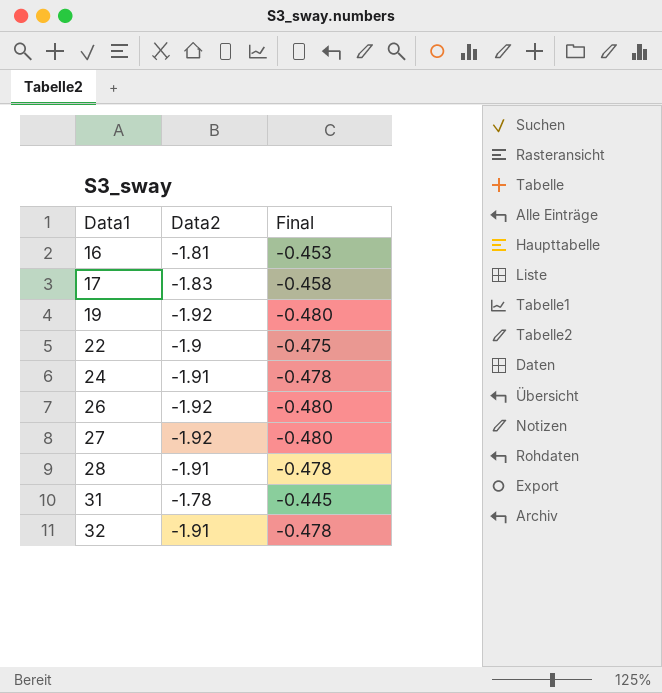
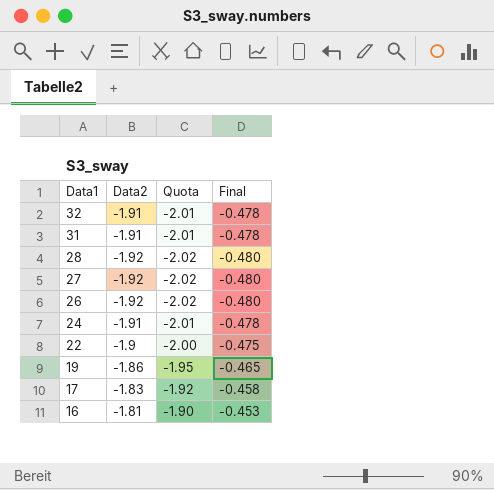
row order: Data1 ascending -> Data1 descending
column Quota | formula: none -> [Data2] * 1.05
31 | Data2: -1.78 -> -1.91
31 | Final: -0.445 -> -0.478
28 | Data2: -1.91 -> -1.92
28 | Final: -0.478 -> -0.480
19 | Data2: -1.92 -> -1.86
19 | Final: -0.480 -> -0.465

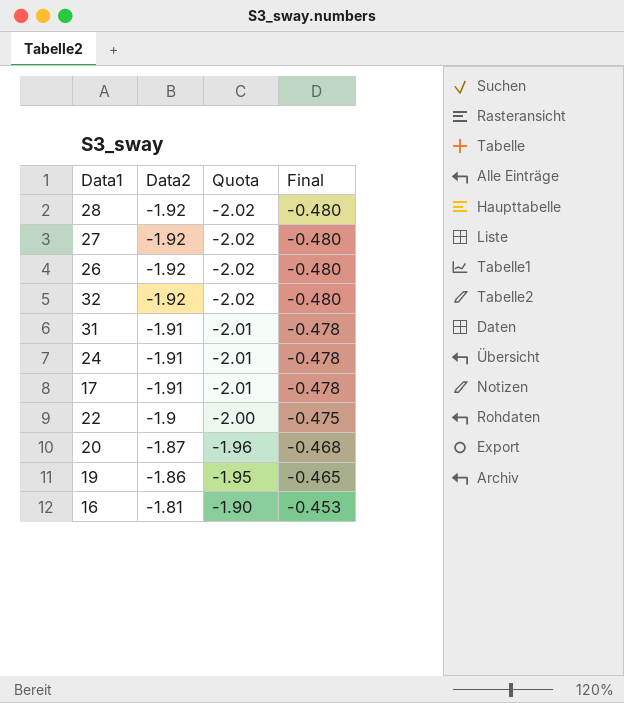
row order: Data1 descending -> Data2 ascending
32 | Data2: -1.91 -> -1.92
32 | Quota: -2.01 -> -2.02
32 | Final: -0.478 -> -0.480
17 | Data2: -1.83 -> -1.91
17 | Quota: -1.92 -> -2.01
17 | Final: -0.458 -> -0.478
row 20: none -> -1.87 | -1.96 | -0.468

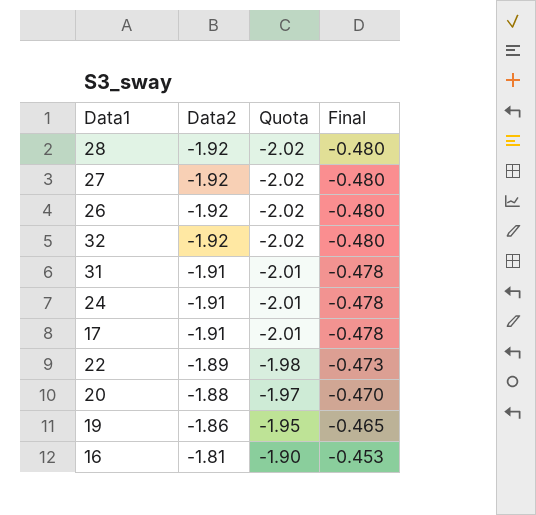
22 | Data2: -1.9 -> -1.89
22 | Quota: -2.00 -> -1.98
22 | Final: -0.475 -> -0.473
20 | Data2: -1.87 -> -1.88
20 | Quota: -1.96 -> -1.97
20 | Final: -0.468 -> -0.470

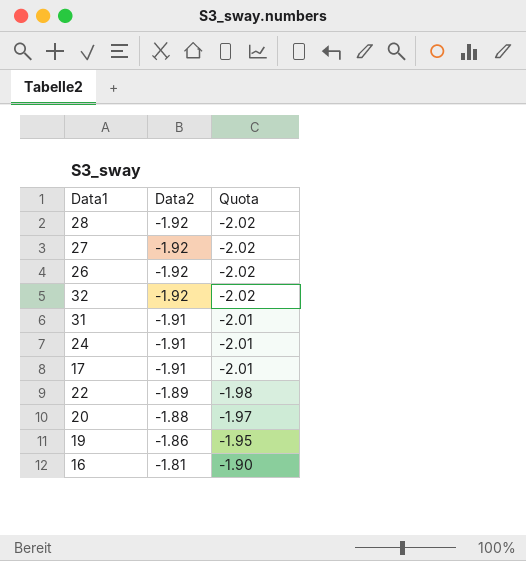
column Final | formula: [Data2] * 0.25 -> none

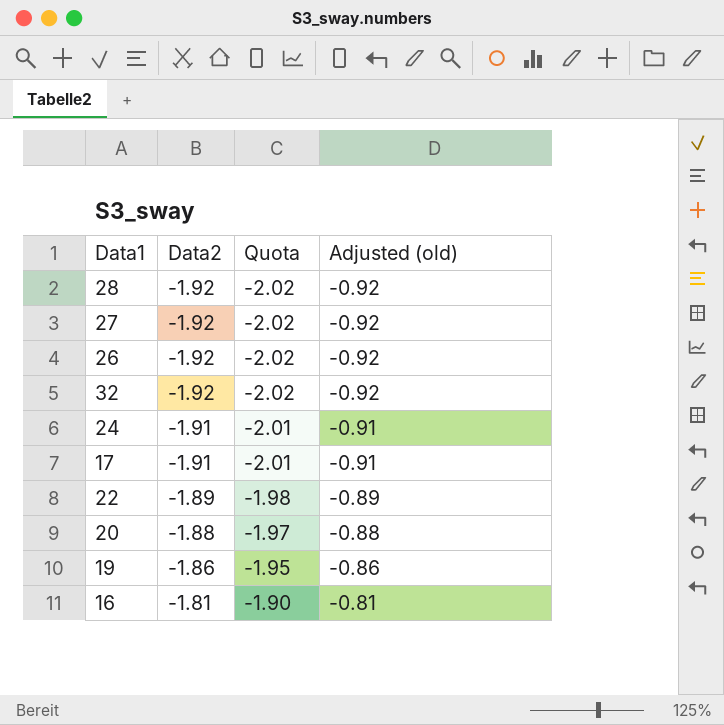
column Adjusted (old) | formula: none -> [Data2] + 1
row 31: -1.91 | -2.01 -> none

